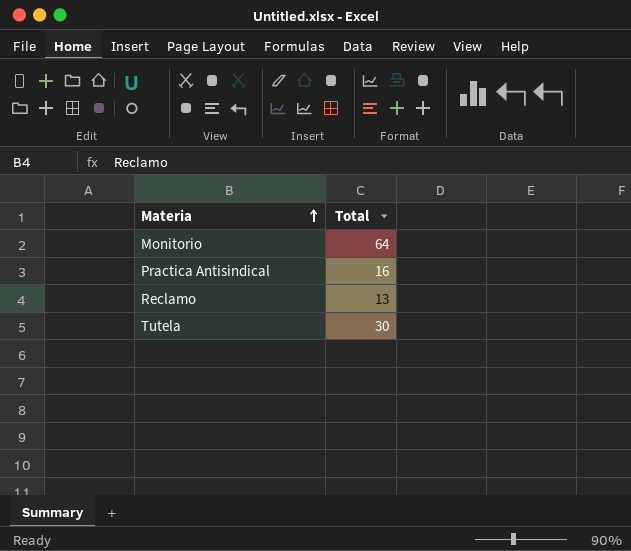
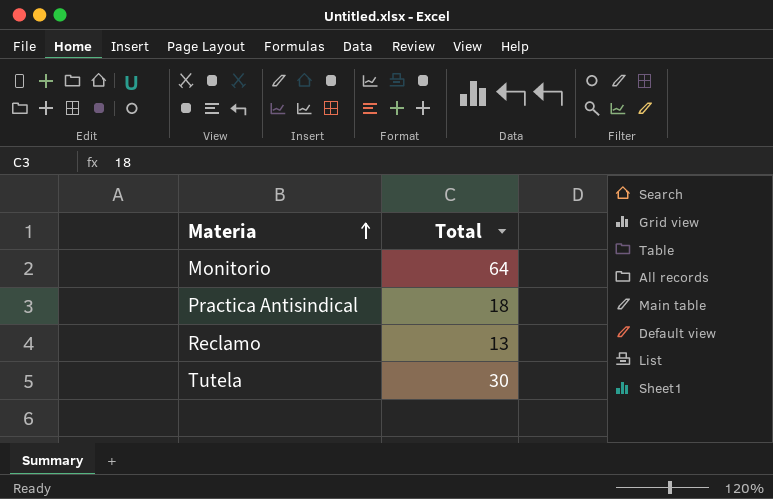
Practica Antisindical | Total: 16 -> 18

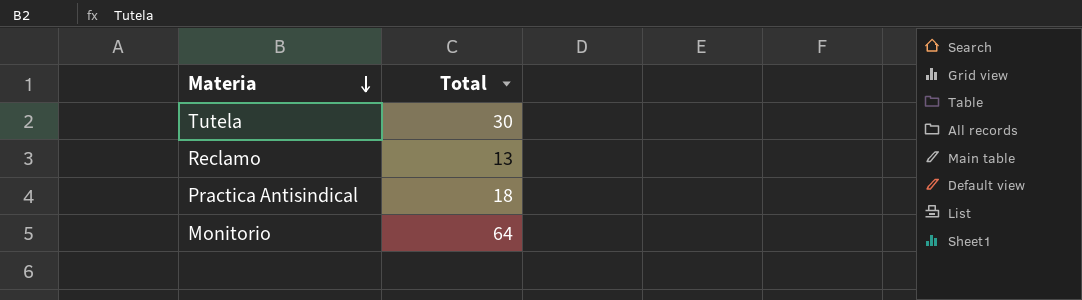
row order: Materia ascending -> Materia descending

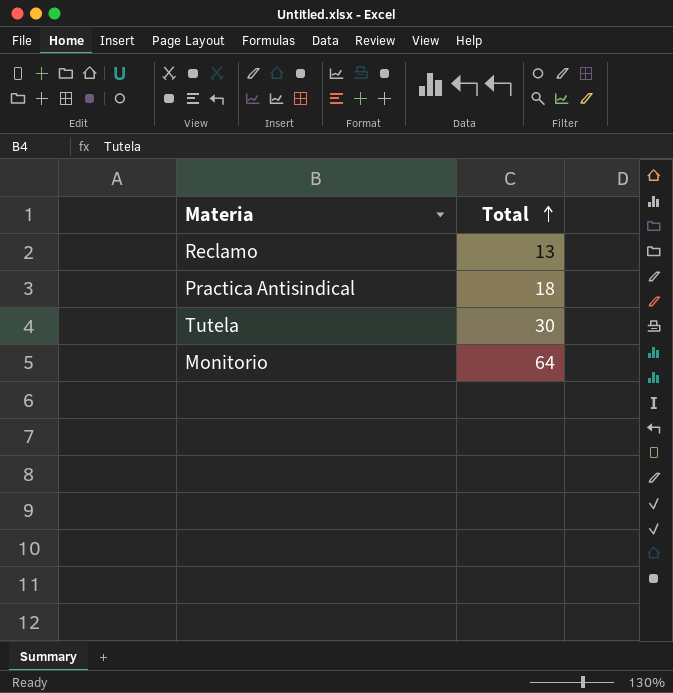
row order: Materia descending -> Total ascending

